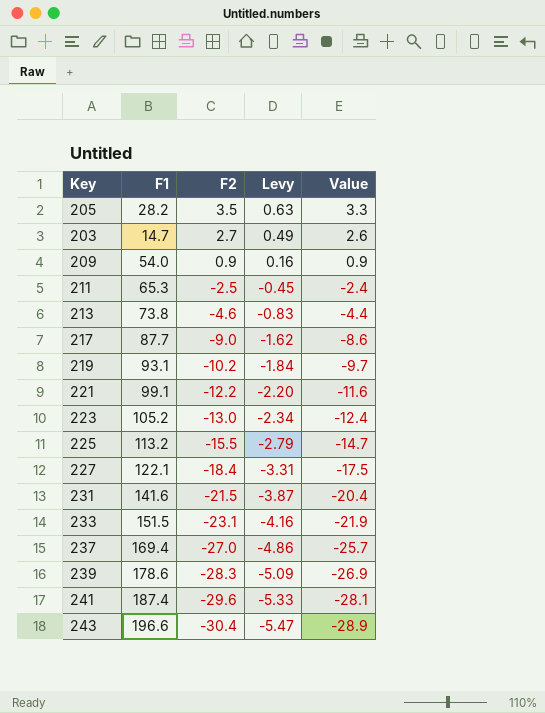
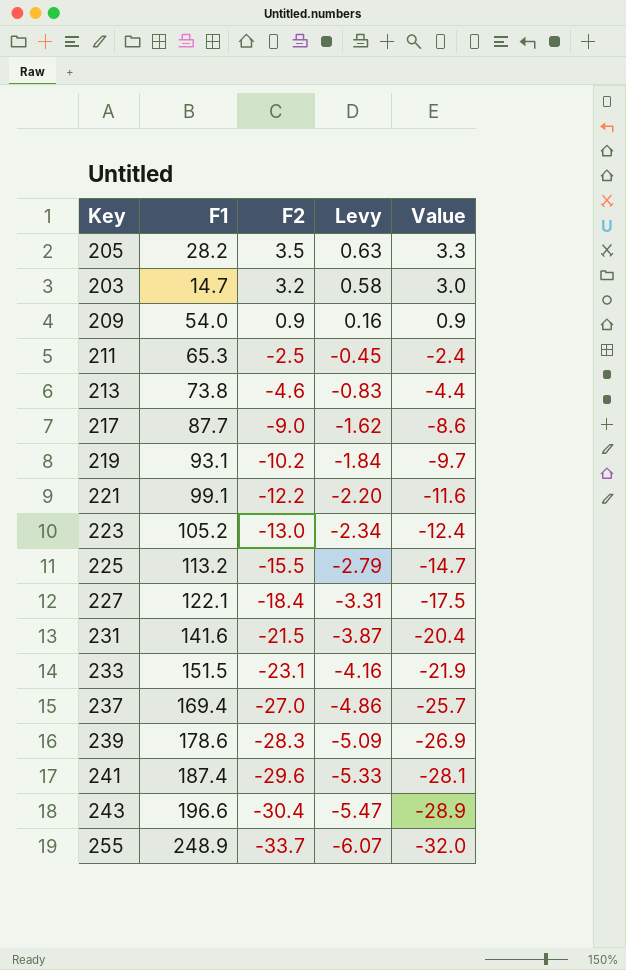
203 | F2: 2.7 -> 3.2
203 | Levy: 0.49 -> 0.58
203 | Value: 2.6 -> 3.0
row 255: none -> 248.9 | -33.7 | -6.07 | -32.0

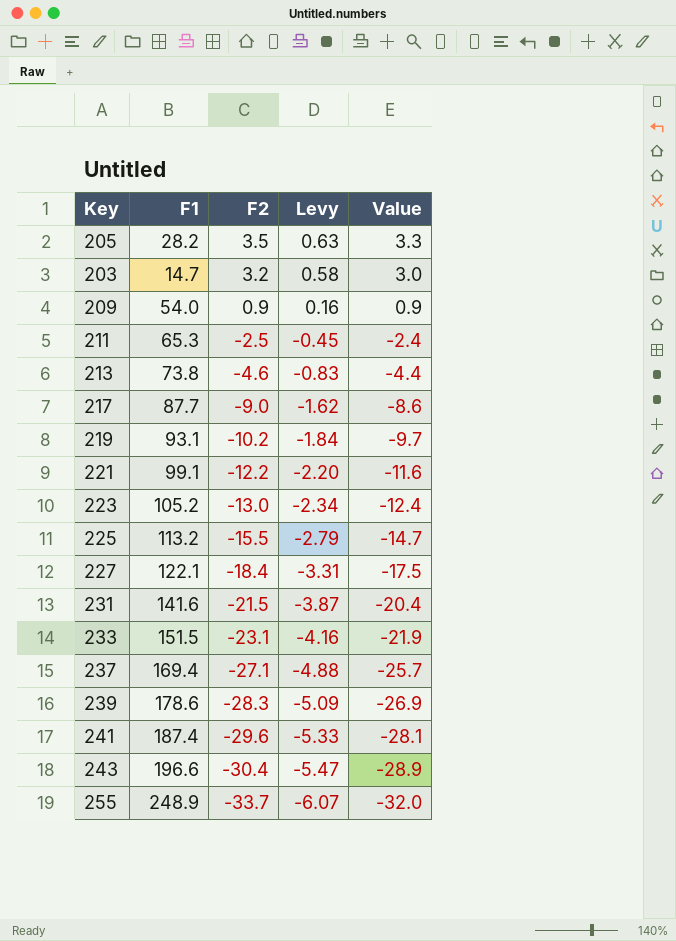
237 | F2: -27.0 -> -27.1
237 | Levy: -4.86 -> -4.88

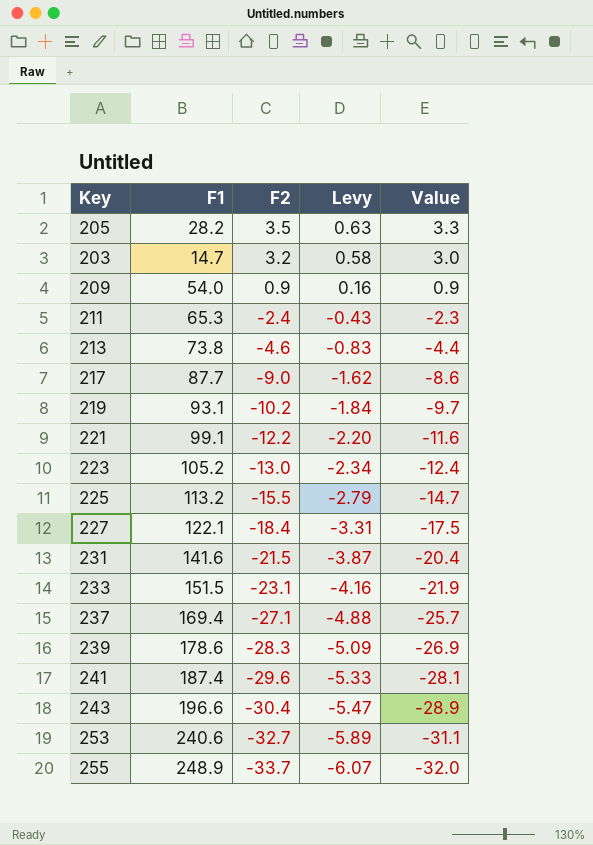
211 | F2: -2.5 -> -2.4
211 | Levy: -0.45 -> -0.43
211 | Value: -2.4 -> -2.3
row 253: none -> 240.6 | -32.7 | -5.89 | -31.1

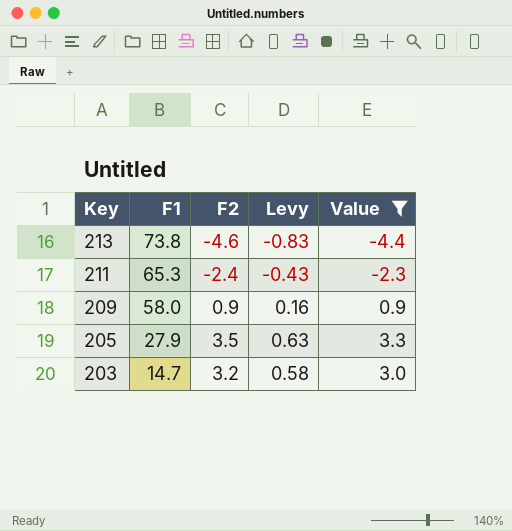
filter: none -> Value >= -4.4
row order: F2 descending -> Key descending
209 | F1: 54.0 -> 58.0
205 | F1: 28.2 -> 27.9

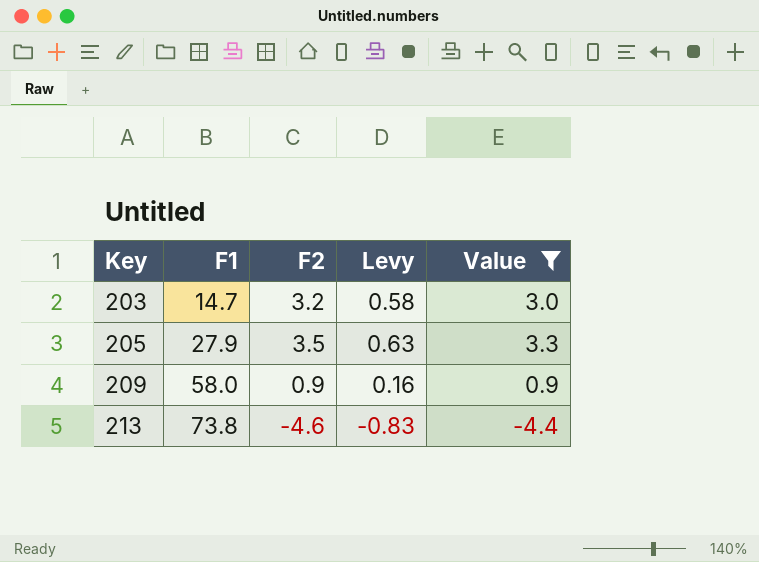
row order: Key descending -> Key ascending
row 211: 65.3 | -2.4 | -0.43 | -2.3 -> none

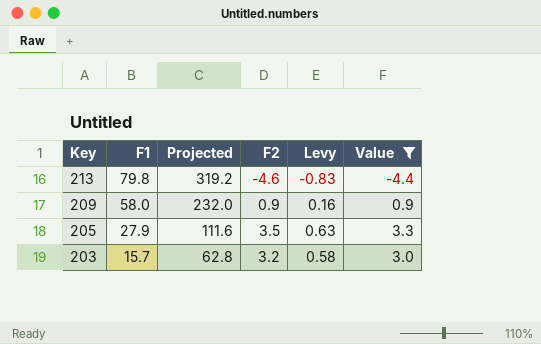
row order: Key ascending -> Key descending
column Projected | formula: none -> [F1] * 4
213 | F1: 73.8 -> 79.8
203 | F1: 14.7 -> 15.7

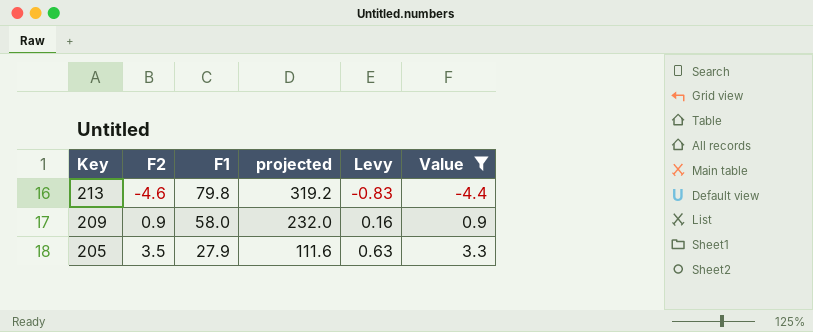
column F2 | position: 4 -> 2
column name: Projected -> projected
row 203: 15.7 | 62.8 | 3.2 | 0.58 | 3.0 -> none

